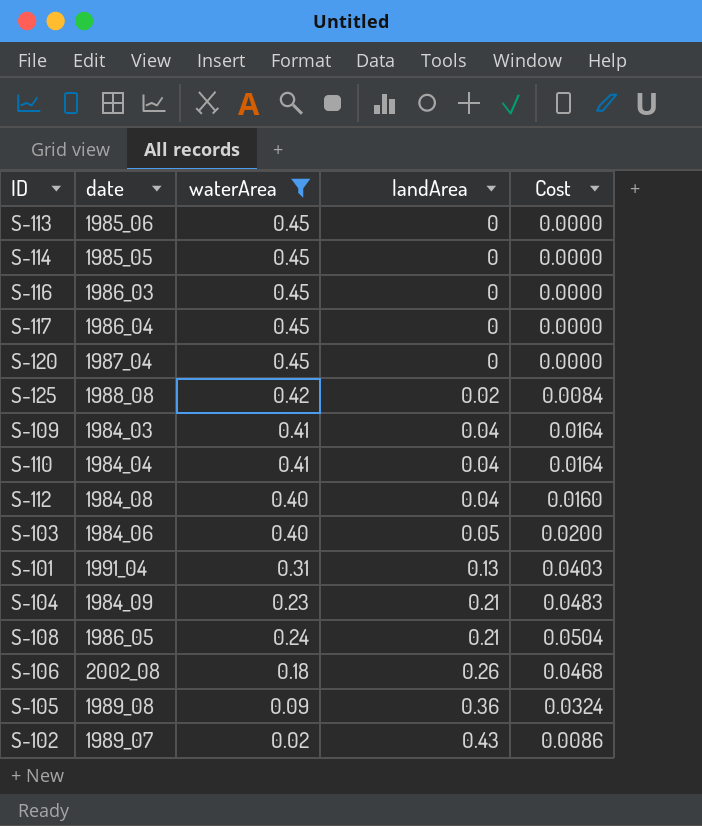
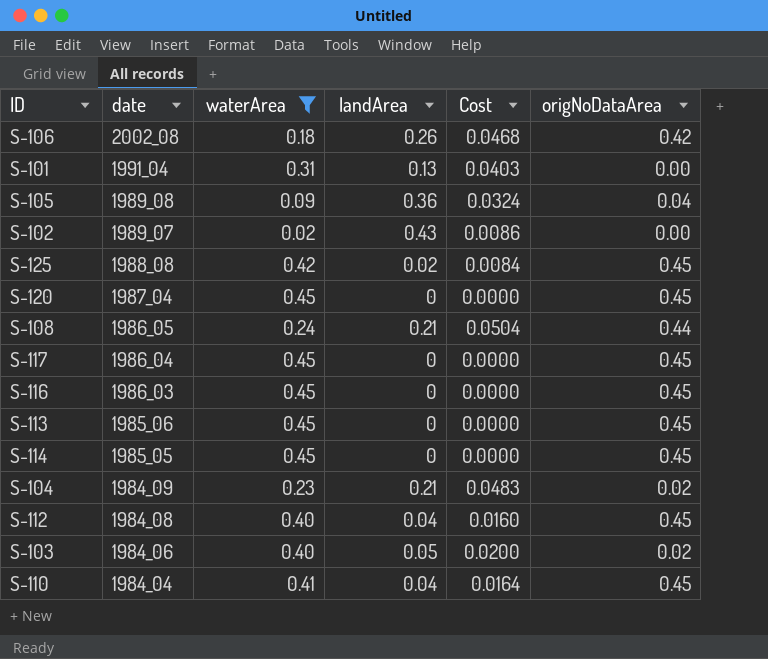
row order: landArea ascending -> date descending
column origNoDataArea | position: none -> 6
row S-109: 1984_03 | 0.41 | 0.04 | 0.0164 -> none

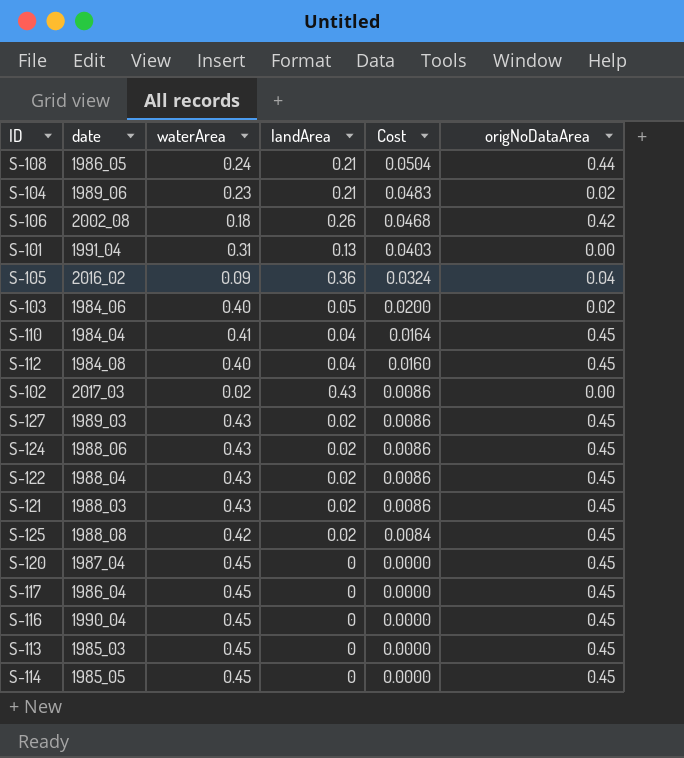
filter: waterArea != 0.43 -> none
row order: date descending -> Cost descending
S-104 | date: 1984_09 -> 1989_06
S-105 | date: 1989_08 -> 2016_02
S-102 | date: 1989_07 -> 2017_03
S-116 | date: 1986_03 -> 1990_04
S-113 | date: 1985_06 -> 1985_03

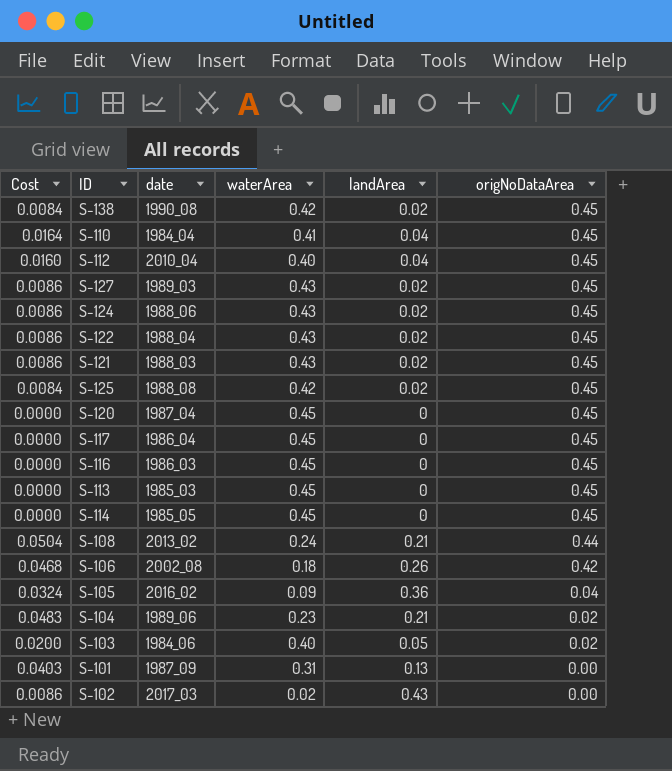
row order: Cost descending -> origNoDataArea descending
column Cost | position: 5 -> 1
row S-138: none -> 0.0084 | 1990_08 | 0.42 | 0.02 | 0.45
S-112 | date: 1984_08 -> 2010_04
S-116 | date: 1990_04 -> 1986_03
S-108 | date: 1986_05 -> 2013_02
S-101 | date: 1991_04 -> 1987_09

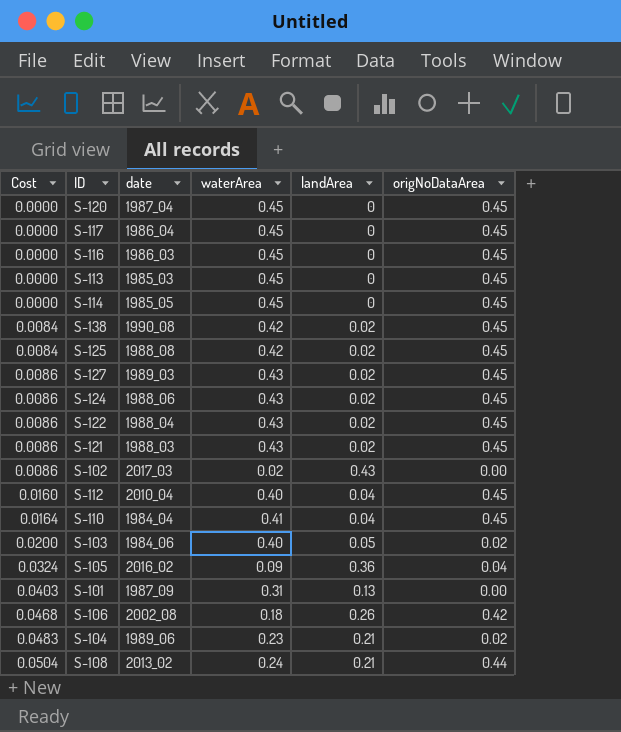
row order: origNoDataArea descending -> Cost ascending

